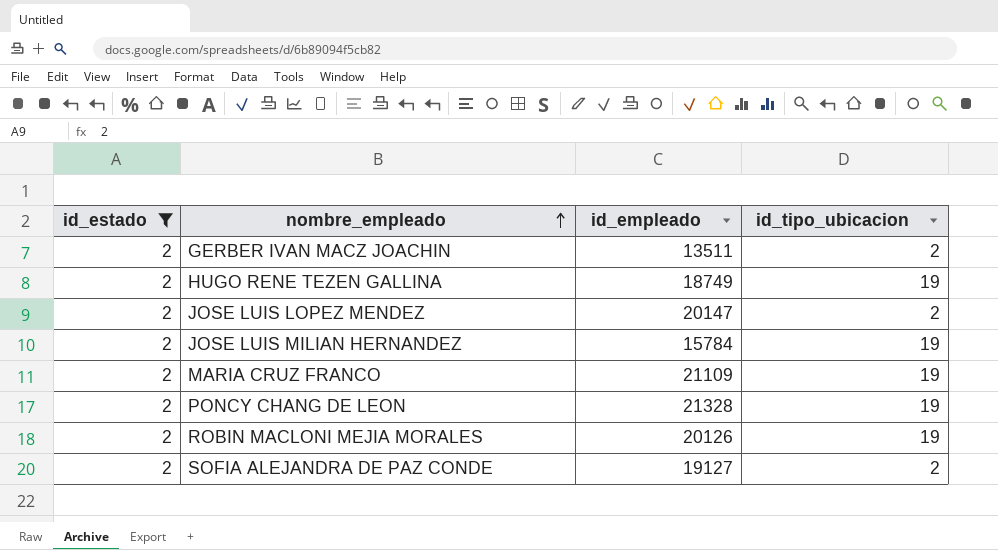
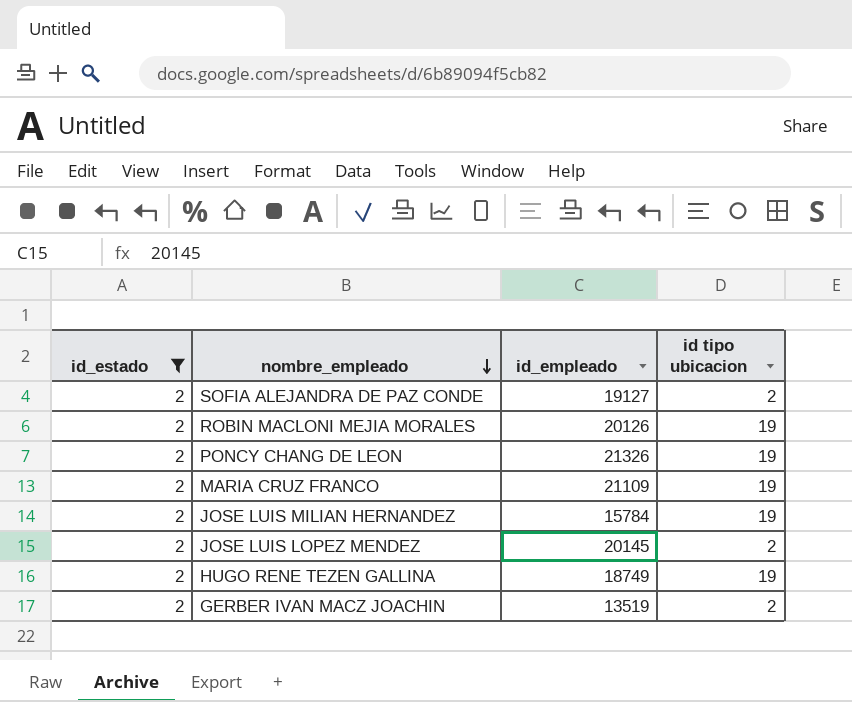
row order: nombre_empleado ascending -> nombre_empleado descending
column name: id_tipo_ubicacion -> id tipo ubicacion
PONCY CHANG DE LEON | id_empleado: 21328 -> 21326
JOSE LUIS LOPEZ MENDEZ | id_empleado: 20147 -> 20145
GERBER IVAN MACZ JOACHIN | id_empleado: 13511 -> 13519

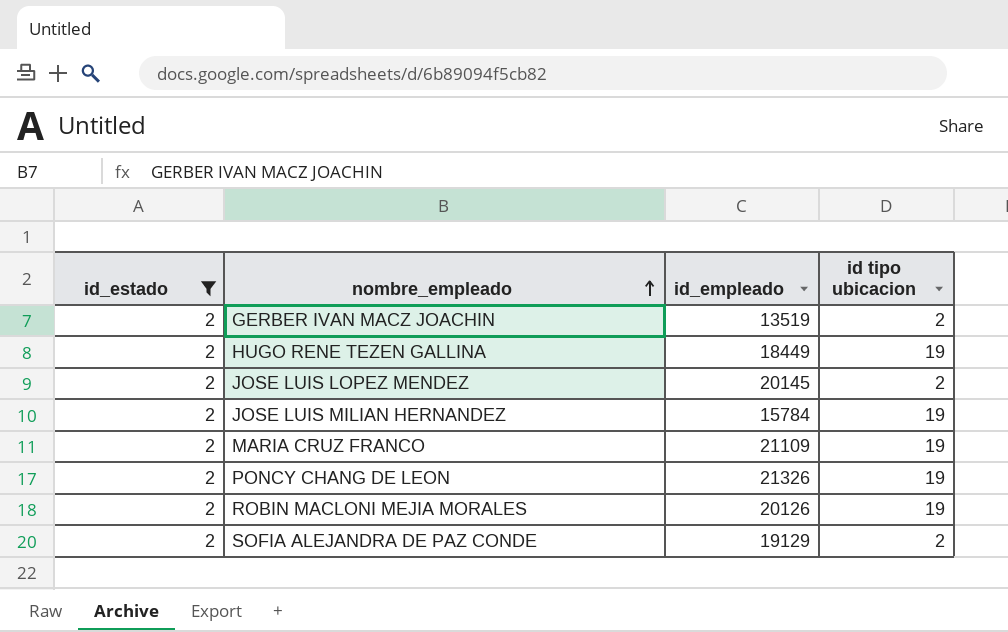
row order: nombre_empleado descending -> nombre_empleado ascending
HUGO RENE TEZEN GALLINA | id_empleado: 18749 -> 18449
SOFIA ALEJANDRA DE PAZ CONDE | id_empleado: 19127 -> 19129

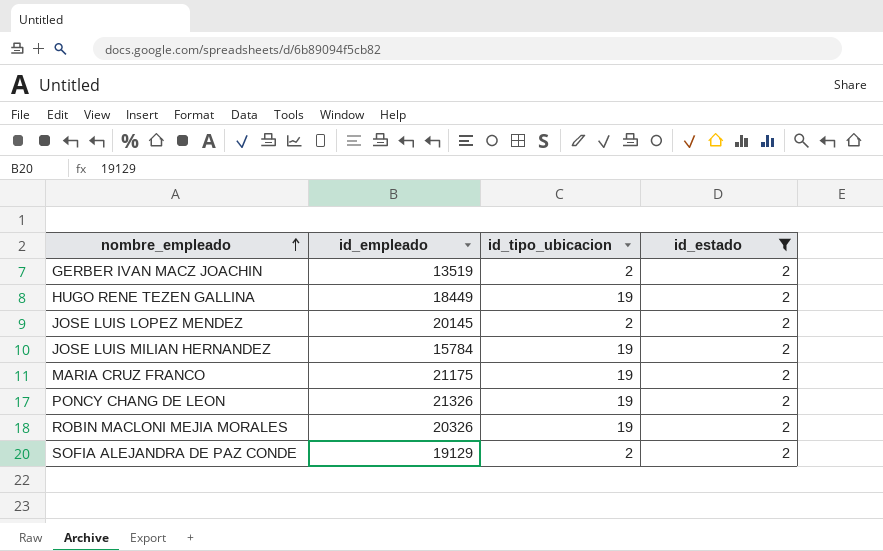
column name: id tipo ubicacion -> id_tipo_ubicacion
column id_estado | position: 1 -> 4
MARIA CRUZ FRANCO | id_empleado: 21109 -> 21175
ROBIN MACLONI MEJIA MORALES | id_empleado: 20126 -> 20326

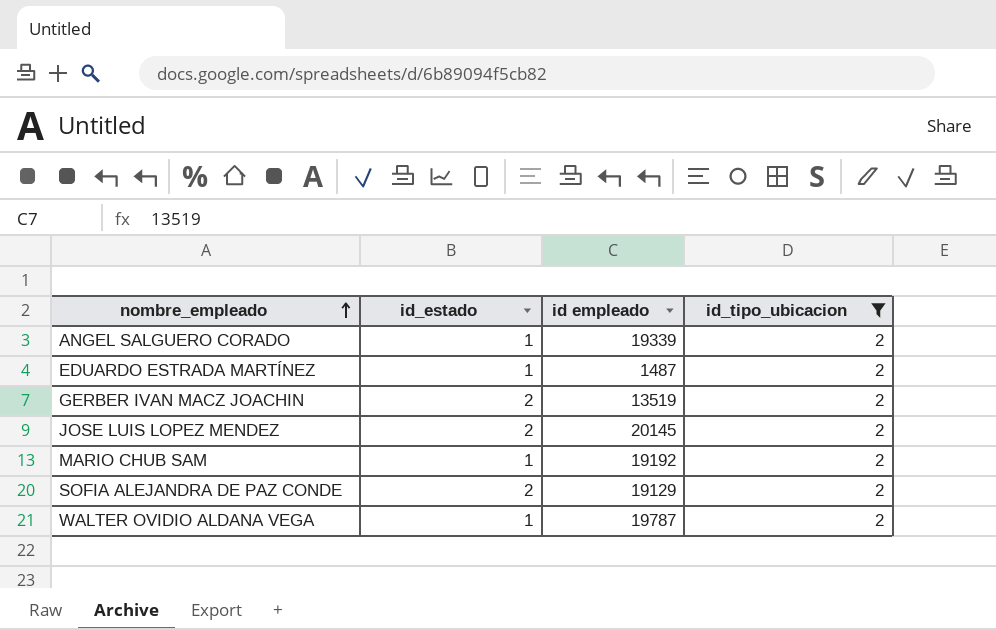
filter: id_estado = 2 -> id_tipo_ubicacion = 2
column id_estado | position: 4 -> 2
column name: id_empleado -> id empleado

